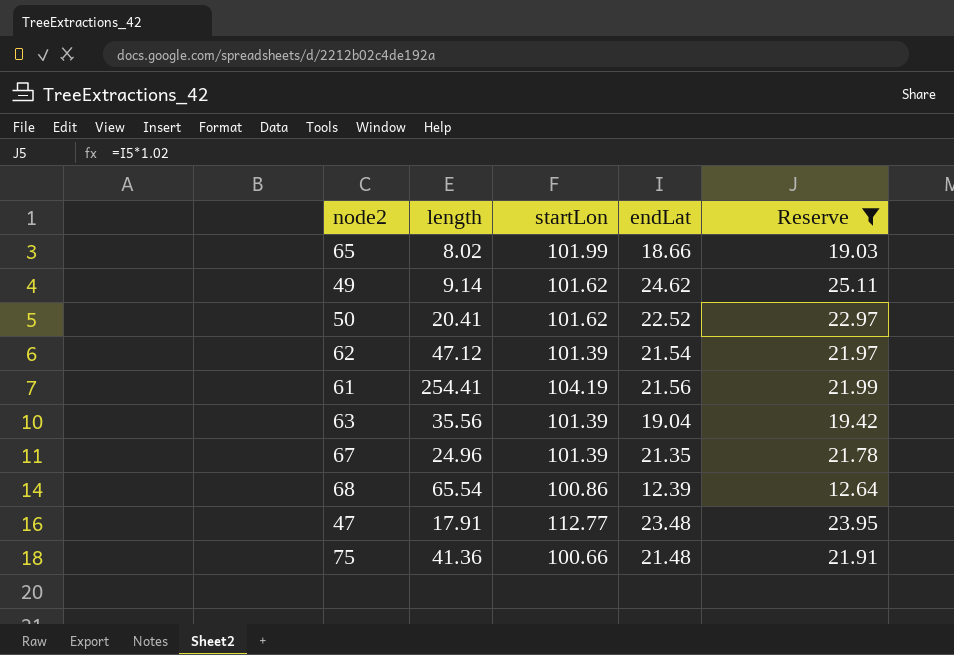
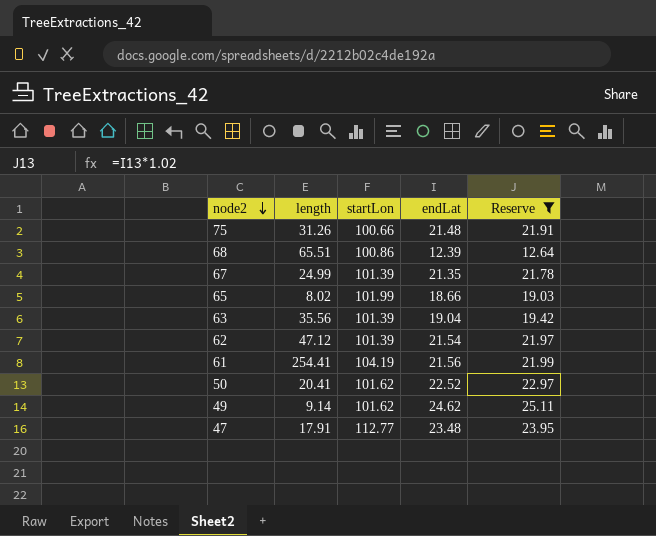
row order: none -> node2 descending
75 | length: 41.36 -> 31.26
68 | length: 65.54 -> 65.51
67 | length: 24.96 -> 24.99

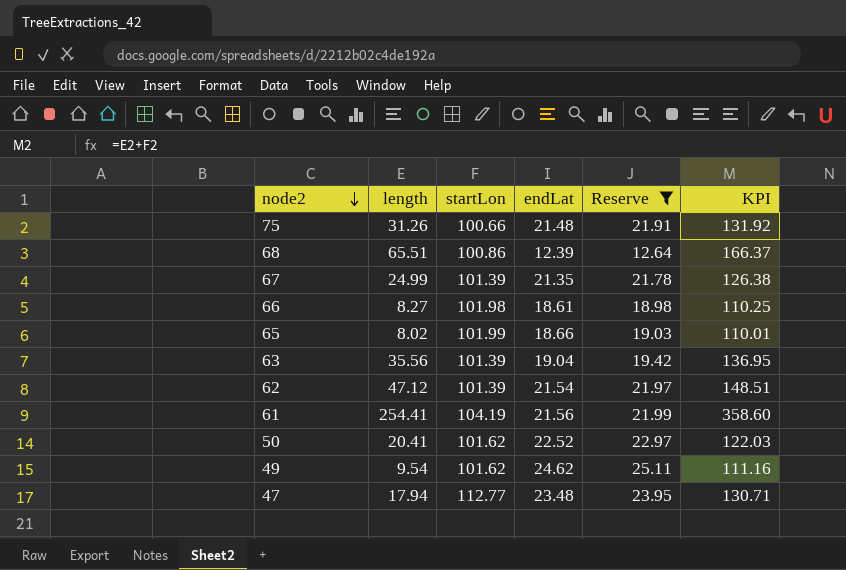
column KPI | formula: none -> [length] + [startLon]
row 66: none -> 8.27 | 101.98 | 18.61 | 18.98 | 110.25
49 | length: 9.14 -> 9.54
47 | length: 17.91 -> 17.94

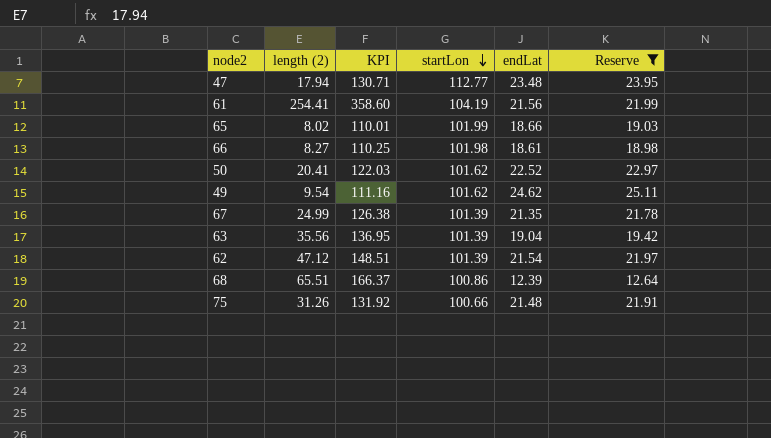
row order: node2 descending -> startLon descending
column name: length -> length (2)
column KPI | position: 6 -> 3

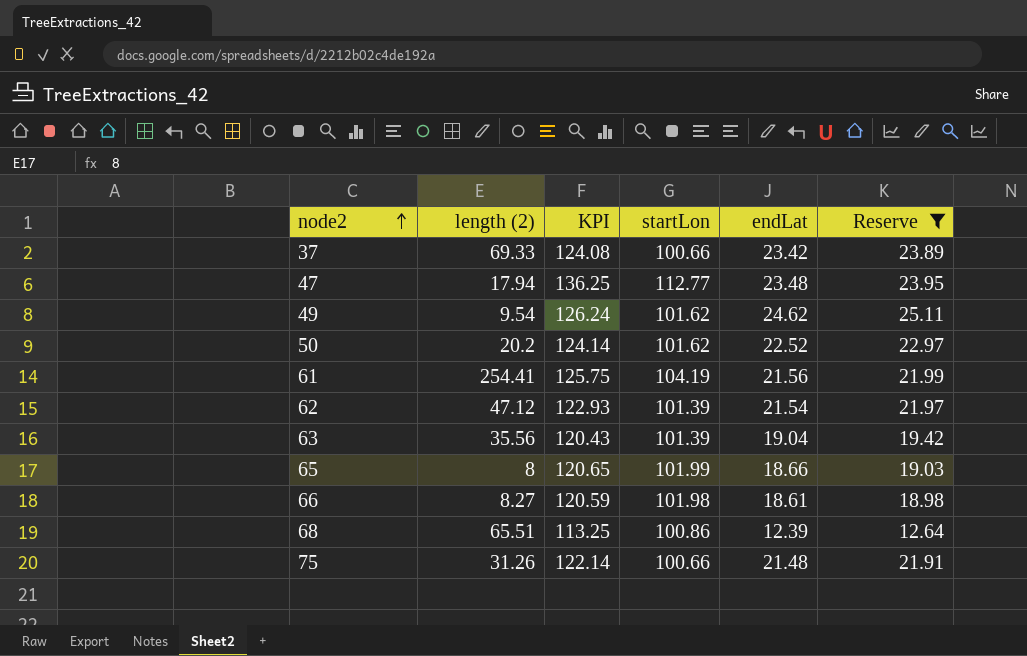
row order: startLon descending -> node2 ascending
column KPI | formula: [length (2)] + [startLon] -> [startLon] + [endLat]
row 67: 24.99 | 126.38 | 101.39 | 21.35 | 21.78 -> none
row 37: none -> 69.33 | 124.08 | 100.66 | 23.42 | 23.89
50 | length (2): 20.41 -> 20.2
65 | length (2): 8.02 -> 8

